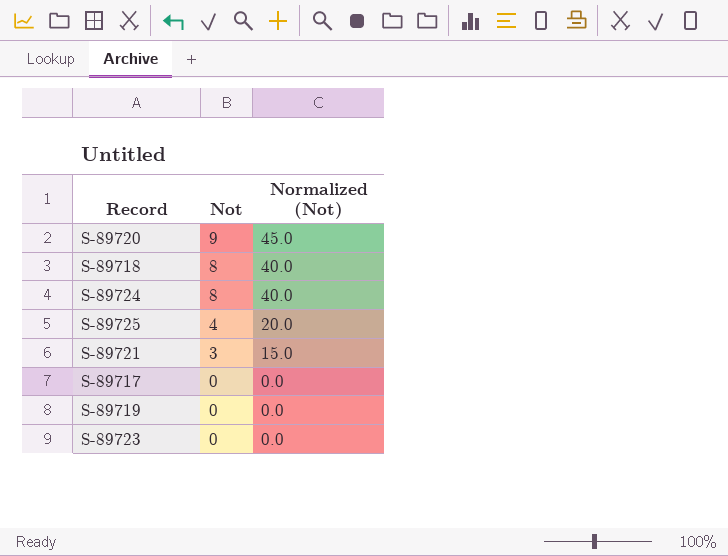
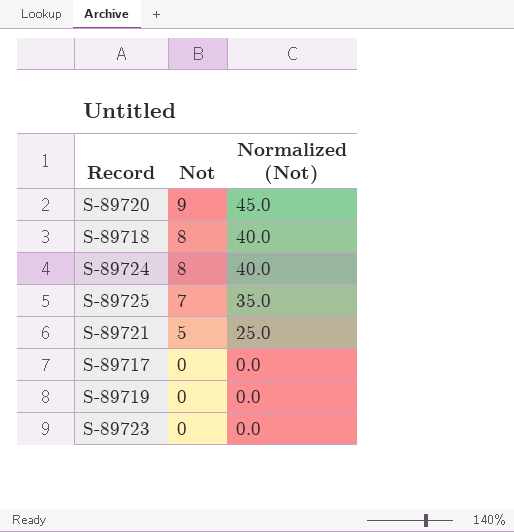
S-89725 | Not: 4 -> 7
S-89725 | Normalized (Not): 20.0 -> 35.0
S-89721 | Not: 3 -> 5
S-89721 | Normalized (Not): 15.0 -> 25.0

